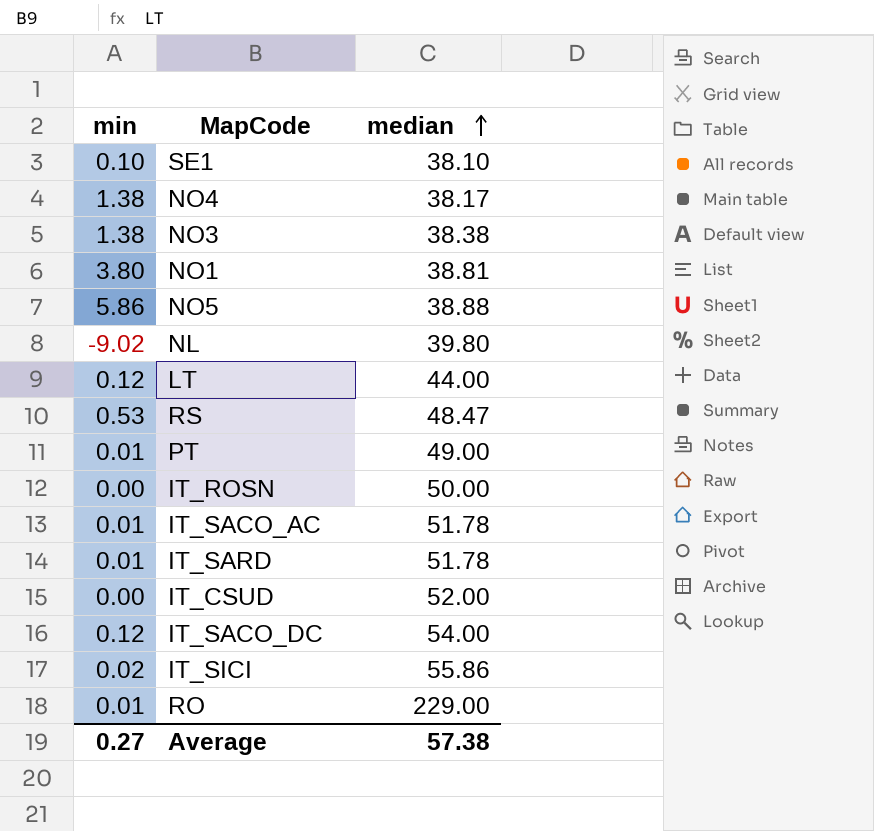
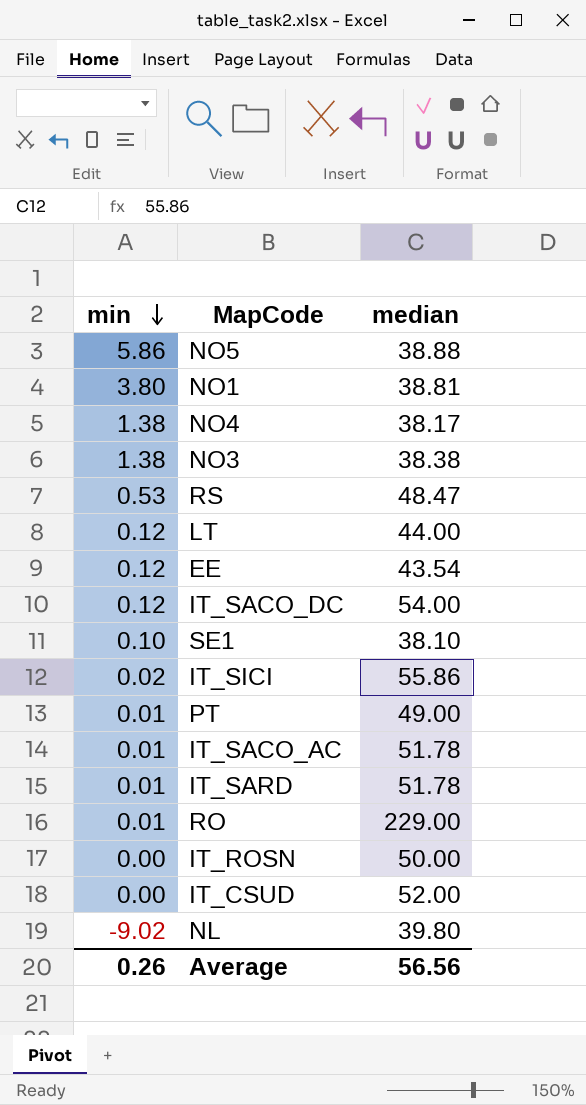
row order: median ascending -> min descending
row EE: none -> 0.12 | 43.54
Average | min: 0.27 -> 0.26
Average | median: 57.38 -> 56.56

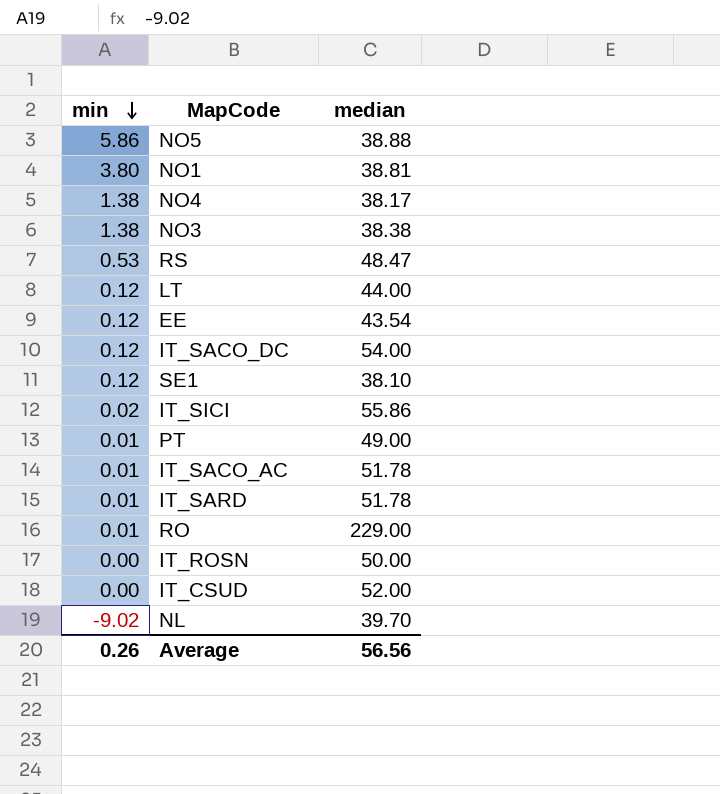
SE1 | min: 0.10 -> 0.12
NL | median: 39.80 -> 39.70

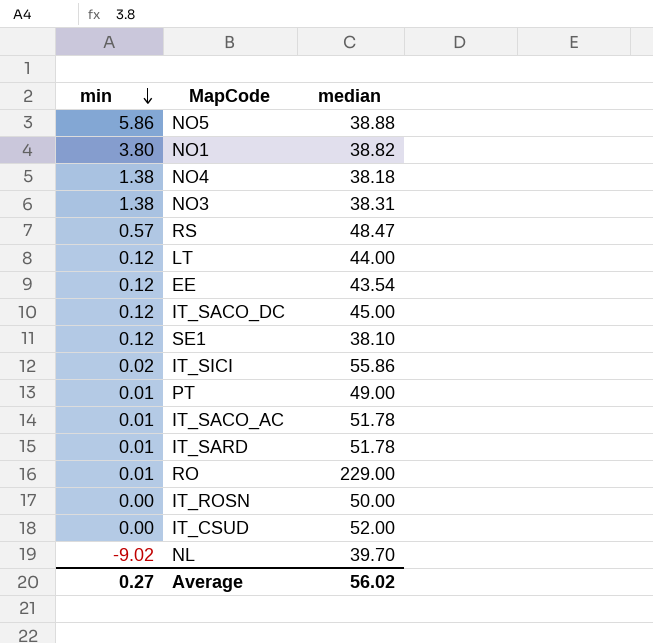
NO1 | median: 38.81 -> 38.82
NO4 | median: 38.17 -> 38.18
NO3 | median: 38.38 -> 38.31
RS | min: 0.53 -> 0.57
IT_SACO_DC | median: 54.00 -> 45.00
Average | min: 0.26 -> 0.27
Average | median: 56.56 -> 56.02

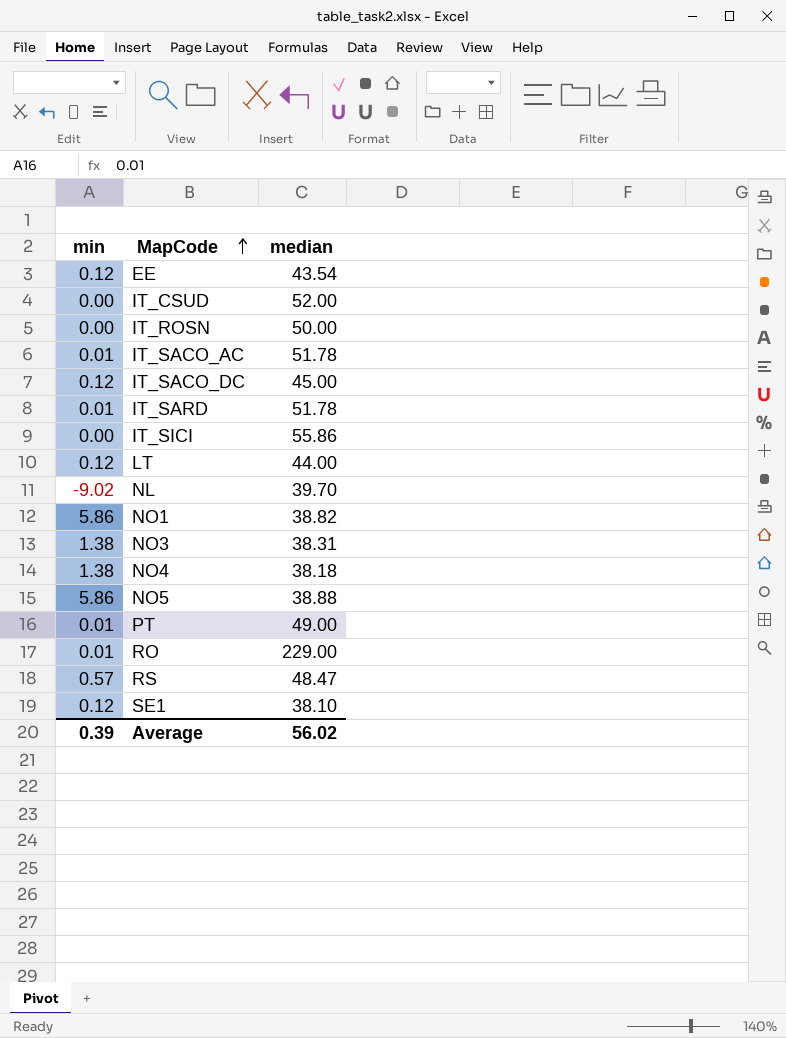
row order: min descending -> MapCode ascending
IT_SICI | min: 0.02 -> 0.00
NO1 | min: 3.80 -> 5.86
Average | min: 0.27 -> 0.39

